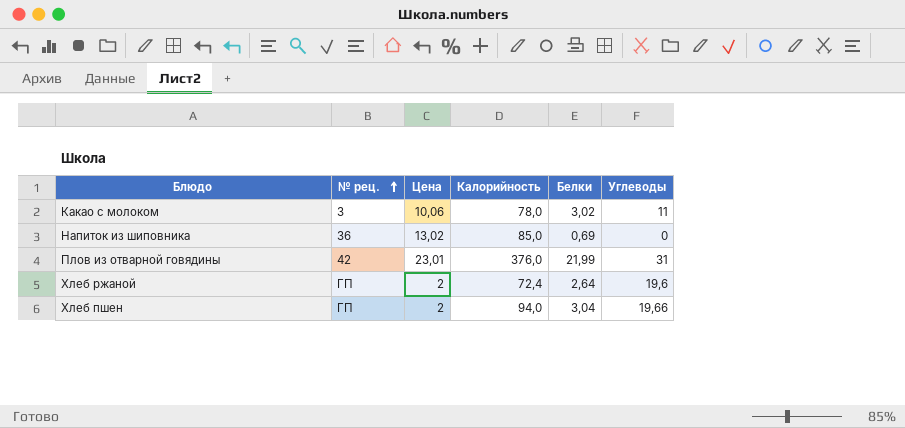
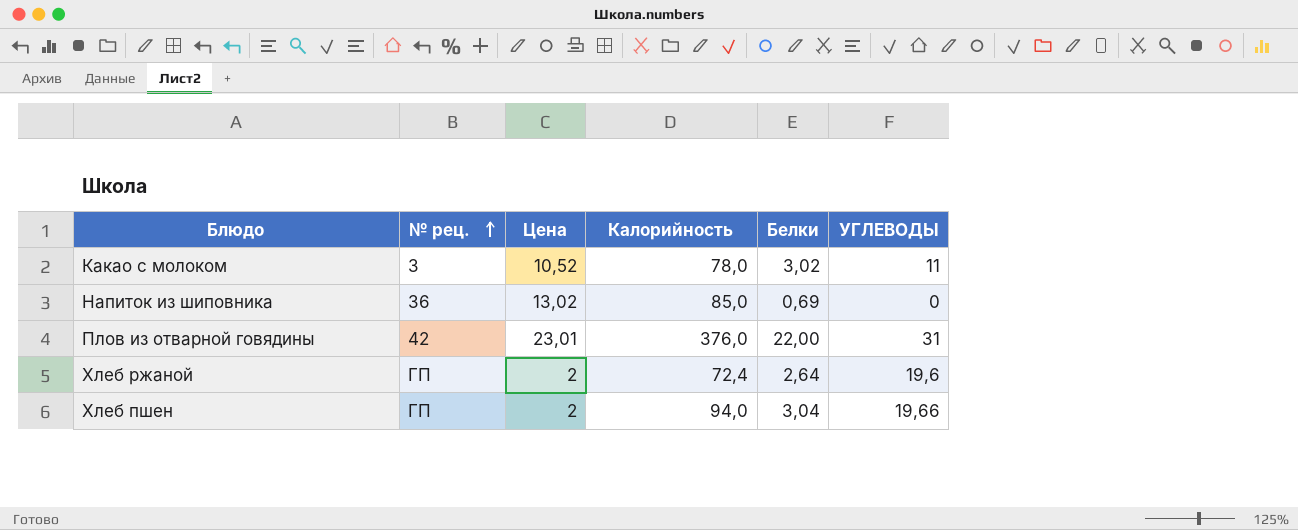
column name: Углеводы -> УГЛЕВОДЫ
Какао с молоком | Цена: 10,06 -> 10,52
Плов из отварной говядины | Белки: 21,99 -> 22,00

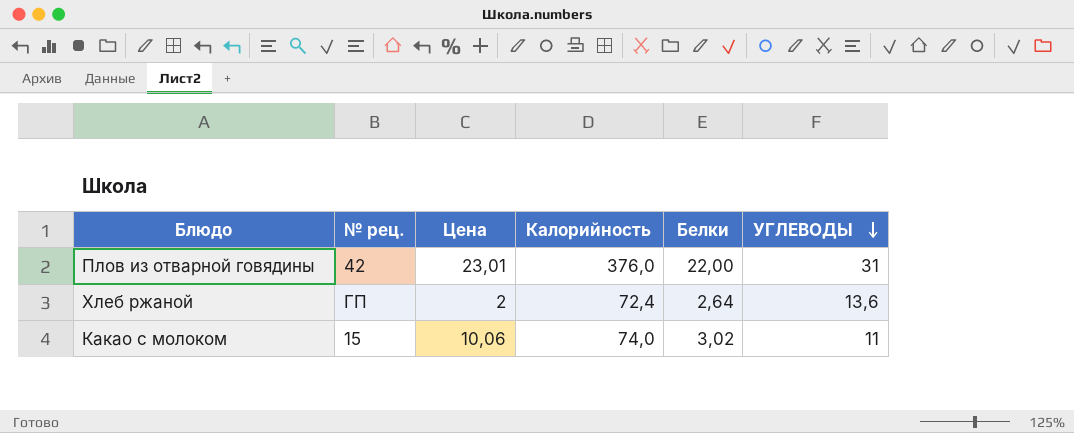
row order: № рец. ascending -> УГЛЕВОДЫ descending
row Напиток из шиповника: 36 | 13,02 | 85,0 | 0,69 | 0 -> none
row Хлеб пшен: ГП | 2 | 94,0 | 3,04 | 19,66 -> none
Хлеб ржаной | УГЛЕВОДЫ: 19,6 -> 13,6
Какао с молоком | № рец.: 3 -> 15
Какао с молоком | Цена: 10,52 -> 10,06
Какао с молоком | Калорийность: 78,0 -> 74,0

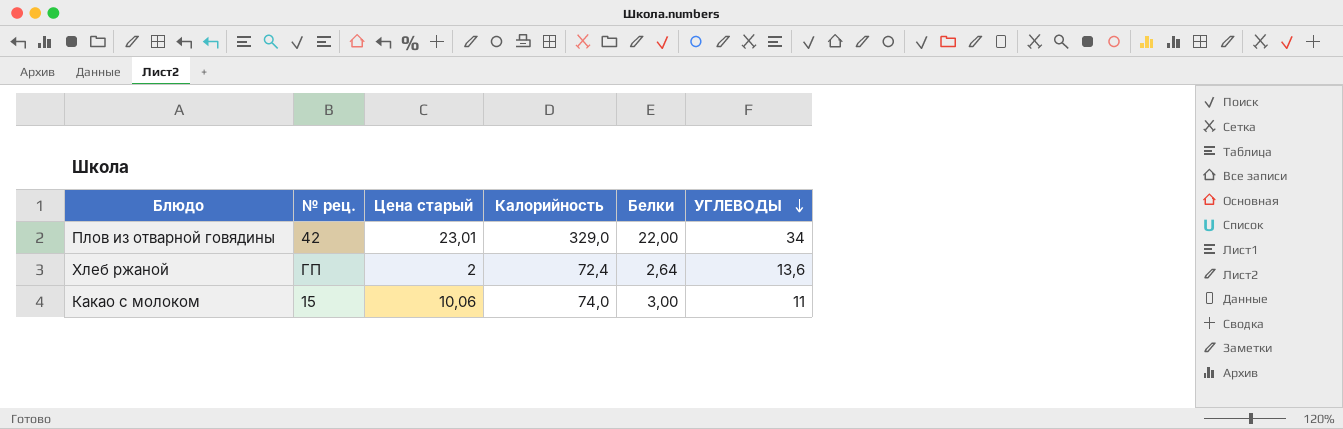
column name: Цена -> Цена старый
Плов из отварной говядины | Калорийность: 376,0 -> 329,0
Плов из отварной говядины | УГЛЕВОДЫ: 31 -> 34
Какао с молоком | Белки: 3,02 -> 3,00

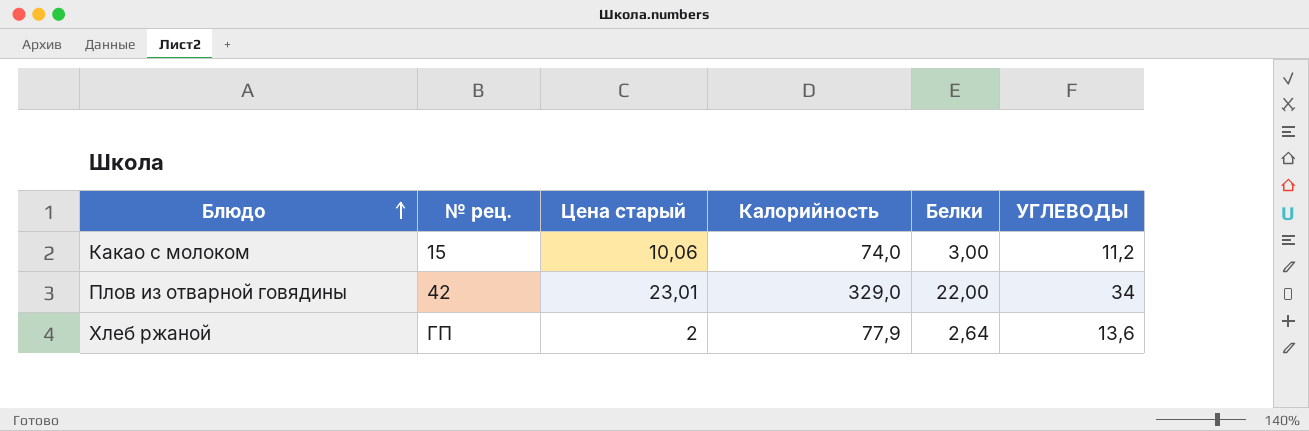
row order: УГЛЕВОДЫ descending -> Блюдо ascending
Какао с молоком | УГЛЕВОДЫ: 11 -> 11,2
Хлеб ржаной | Калорийность: 72,4 -> 77,9

